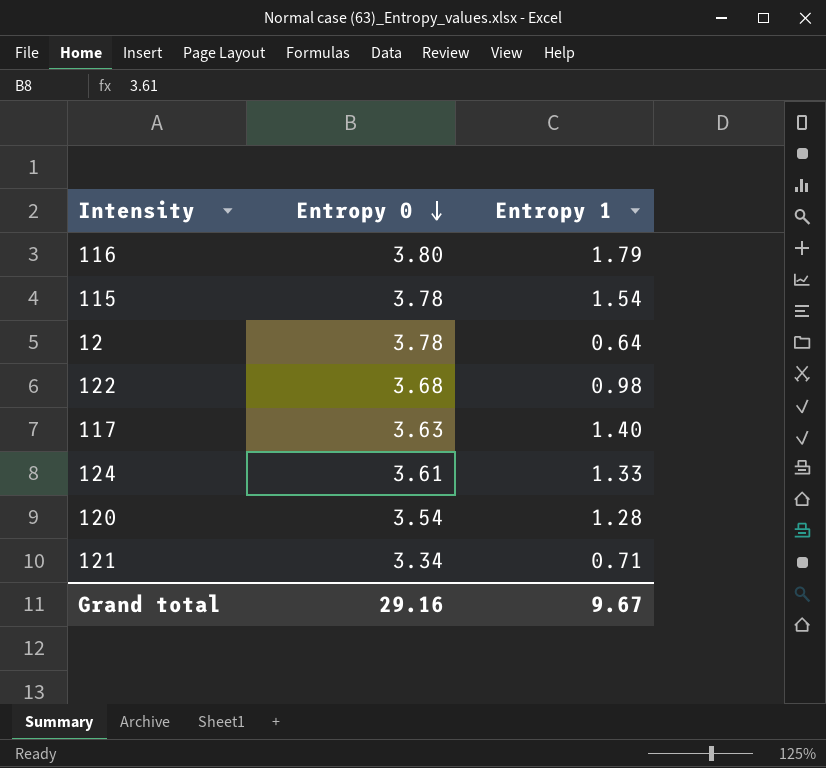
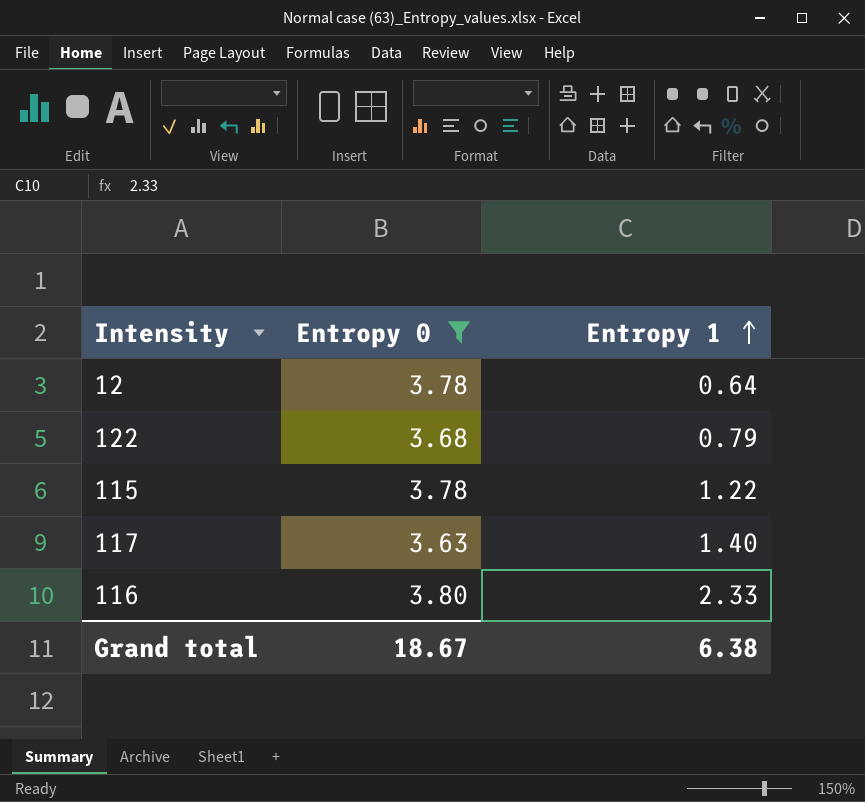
filter: none -> Entropy 0 >= 3.63
row order: Entropy 0 descending -> Entropy 1 ascending
122 | Entropy 1: 0.98 -> 0.79
115 | Entropy 1: 1.54 -> 1.22
116 | Entropy 1: 1.79 -> 2.33
Grand total | Entropy 0: 29.16 -> 18.67
Grand total | Entropy 1: 9.67 -> 6.38

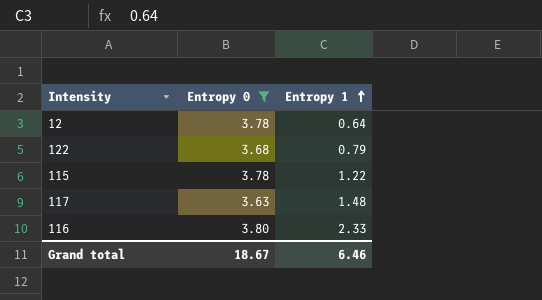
117 | Entropy 1: 1.40 -> 1.48
Grand total | Entropy 1: 6.38 -> 6.46

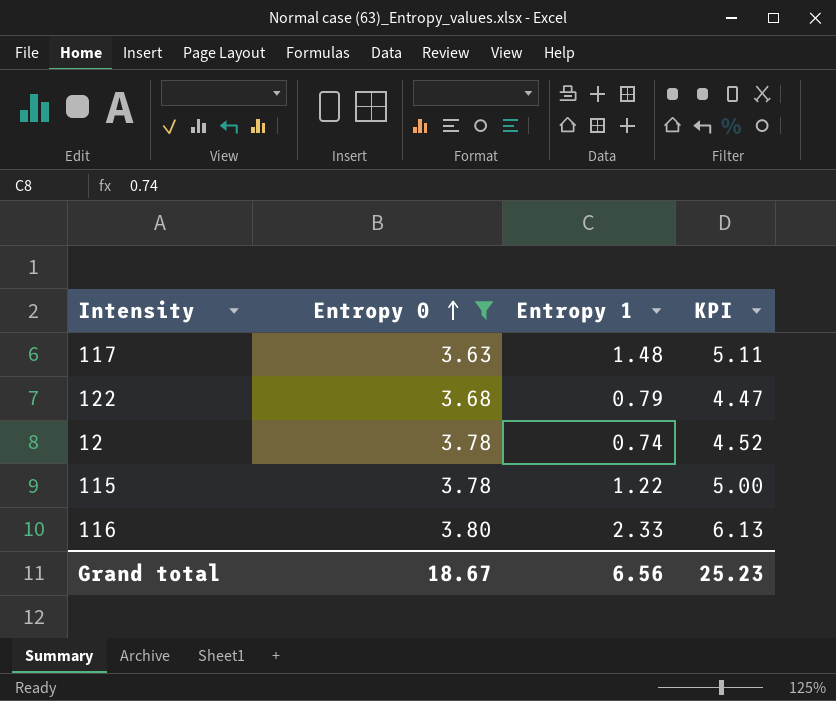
row order: Entropy 1 ascending -> Entropy 0 ascending
column KPI | formula: none -> [Entropy 0] + [Entropy 1]
12 | Entropy 1: 0.64 -> 0.74
Grand total | Entropy 1: 6.46 -> 6.56

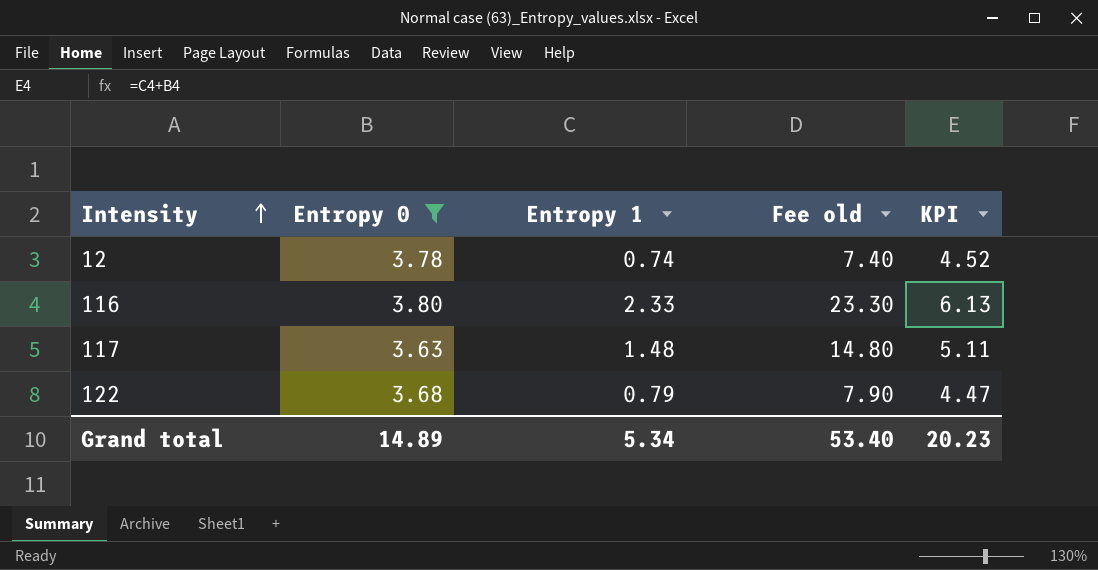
row order: Entropy 0 ascending -> Intensity ascending
column Fee old | formula: none -> [Entropy 1] * 10
row 115: 3.78 | 1.22 | 5.00 -> none
Grand total | Entropy 0: 18.67 -> 14.89
Grand total | Entropy 1: 6.56 -> 5.34
Grand total | KPI: 25.23 -> 20.23

